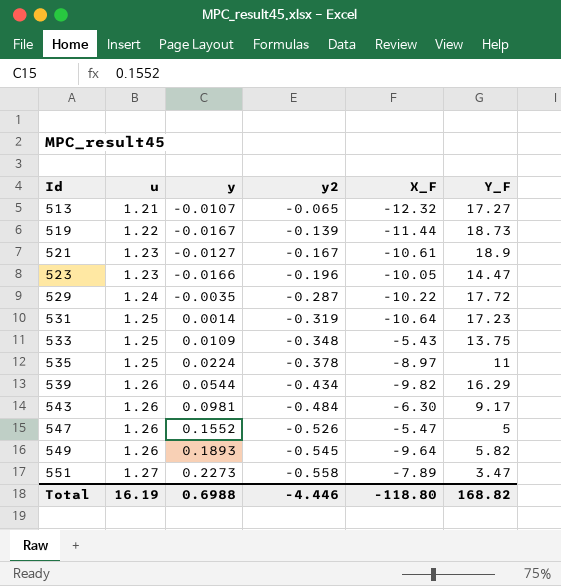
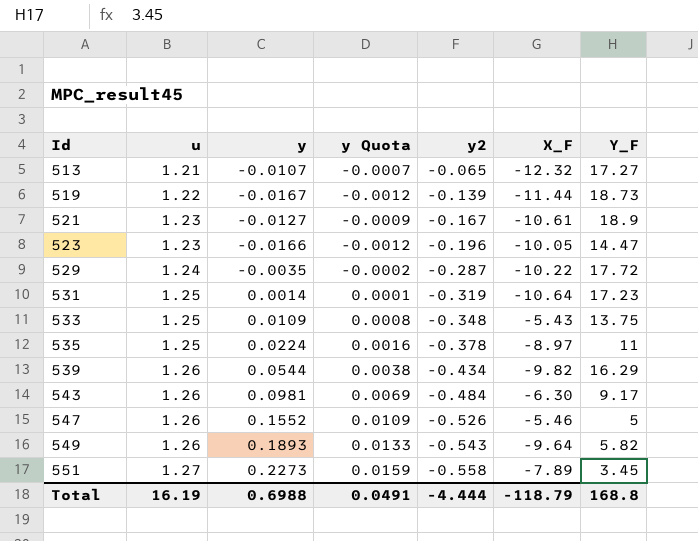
column y Quota | formula: none -> [y] * 0.07
547 | X_F: -5.47 -> -5.46
549 | y2: -0.545 -> -0.543
551 | Y_F: 3.47 -> 3.45
Total | y2: -4.446 -> -4.444
Total | X_F: -118.80 -> -118.79
Total | Y_F: 168.82 -> 168.8

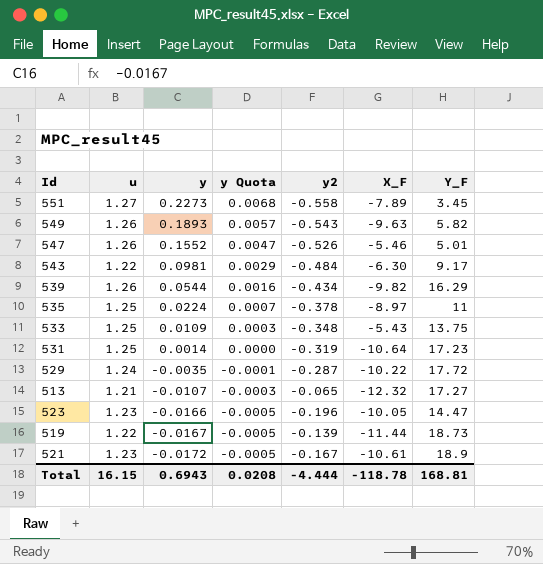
row order: Id ascending -> y descending
column y Quota | formula: [y] * 0.07 -> [y] * 0.03
549 | X_F: -9.64 -> -9.63
547 | Y_F: 5 -> 5.01
543 | u: 1.26 -> 1.22
521 | y: -0.0127 -> -0.0172
Total | u: 16.19 -> 16.15
Total | y: 0.6988 -> 0.6943
Total | y Quota: 0.0491 -> 0.0208
Total | X_F: -118.79 -> -118.78
Total | Y_F: 168.8 -> 168.81

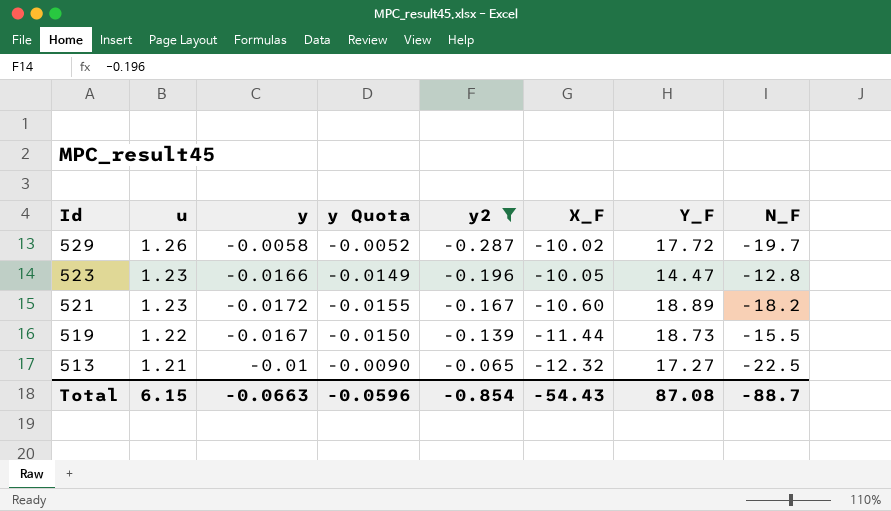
filter: none -> y2 >= -0.287
row order: y descending -> Id descending
column y Quota | formula: [y] * 0.03 -> [y] * 0.9
column N_F | position: none -> 8
529 | u: 1.24 -> 1.26
529 | y: -0.0035 -> -0.0058
529 | X_F: -10.22 -> -10.02
521 | X_F: -10.61 -> -10.60
521 | Y_F: 18.9 -> 18.89
513 | y: -0.0107 -> -0.01
Total | u: 16.15 -> 6.15
Total | y: 0.6943 -> -0.0663
Total | y Quota: 0.0208 -> -0.0596
Total | y2: -4.444 -> -0.854
Total | X_F: -118.78 -> -54.43
Total | Y_F: 168.81 -> 87.08

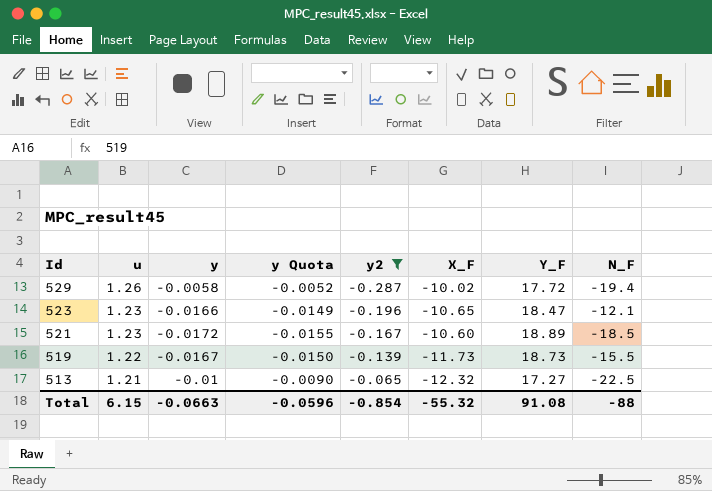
529 | N_F: -19.7 -> -19.4
523 | X_F: -10.05 -> -10.65
523 | Y_F: 14.47 -> 18.47
523 | N_F: -12.8 -> -12.1
521 | N_F: -18.2 -> -18.5
519 | X_F: -11.44 -> -11.73
Total | X_F: -54.43 -> -55.32
Total | Y_F: 87.08 -> 91.08
Total | N_F: -88.7 -> -88

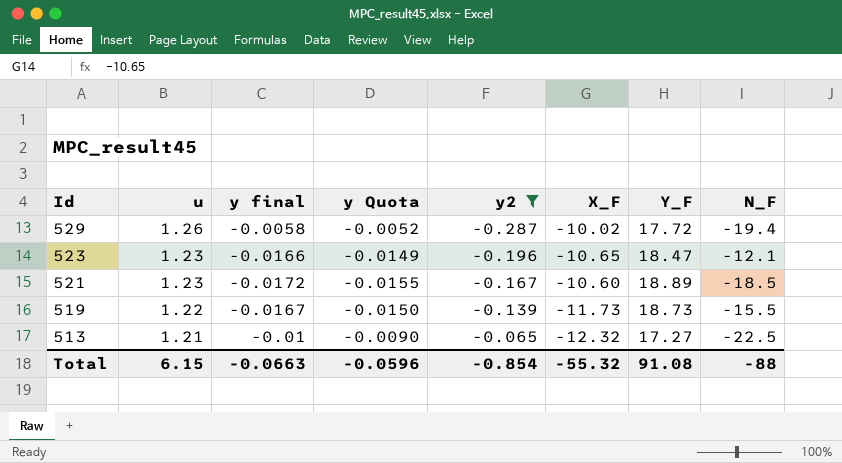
column name: y -> y final

